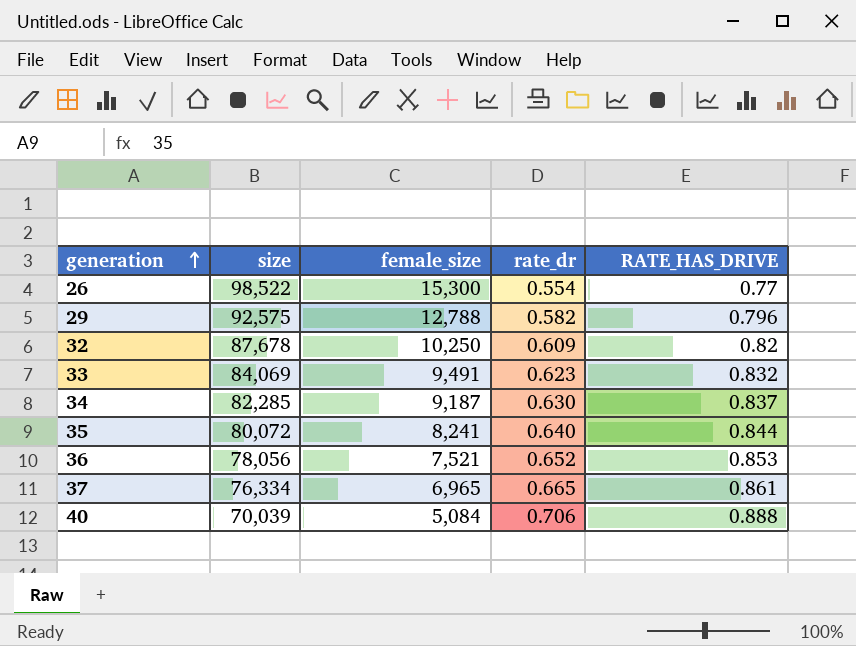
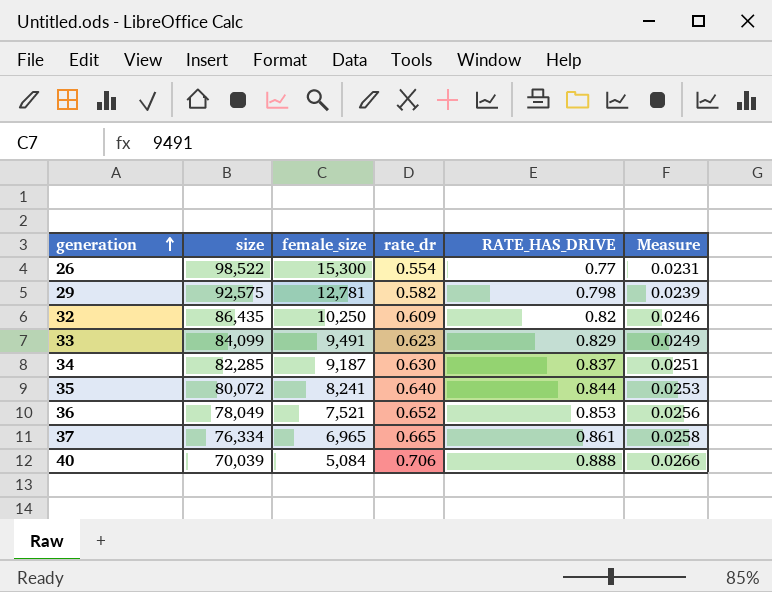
column Measure | formula: none -> [RATE_HAS_DRIVE] * 0.03
29 | female_size: 12,788 -> 12,781
29 | RATE_HAS_DRIVE: 0.796 -> 0.798
32 | size: 87,678 -> 86,435
33 | size: 84,069 -> 84,099
33 | RATE_HAS_DRIVE: 0.832 -> 0.829
36 | size: 78,056 -> 78,049

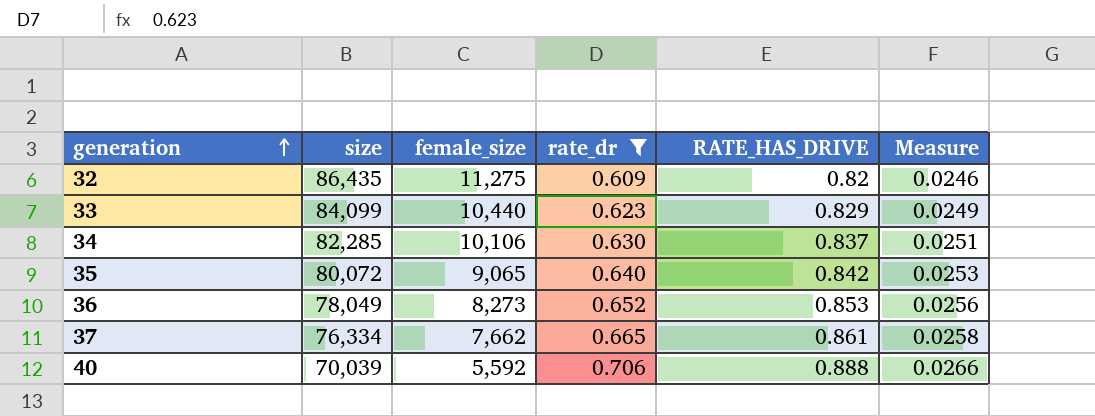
filter: none -> rate_dr >= 0.609
32 | female_size: 10,250 -> 11,275
33 | female_size: 9,491 -> 10,440
34 | female_size: 9,187 -> 10,106
35 | female_size: 8,241 -> 9,065
35 | RATE_HAS_DRIVE: 0.844 -> 0.842
36 | female_size: 7,521 -> 8,273
37 | female_size: 6,965 -> 7,662
40 | female_size: 5,084 -> 5,592

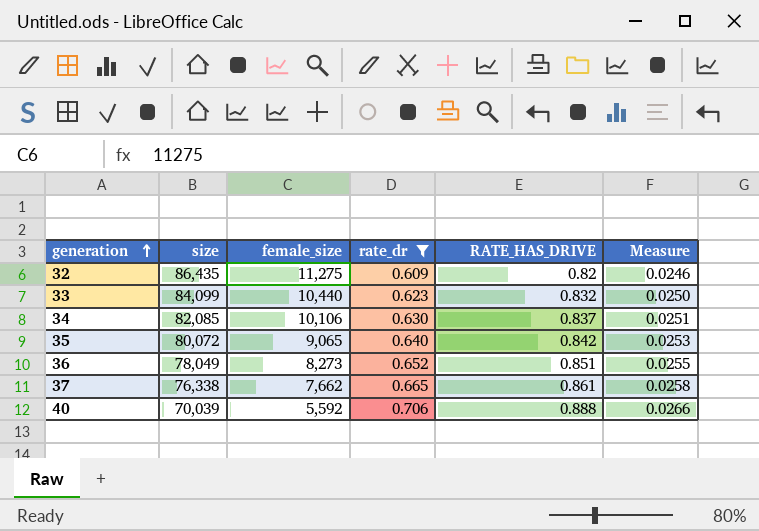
33 | RATE_HAS_DRIVE: 0.829 -> 0.832
33 | Measure: 0.0249 -> 0.0250
34 | size: 82,285 -> 82,085
36 | RATE_HAS_DRIVE: 0.853 -> 0.851
36 | Measure: 0.0256 -> 0.0255
37 | size: 76,334 -> 76,338

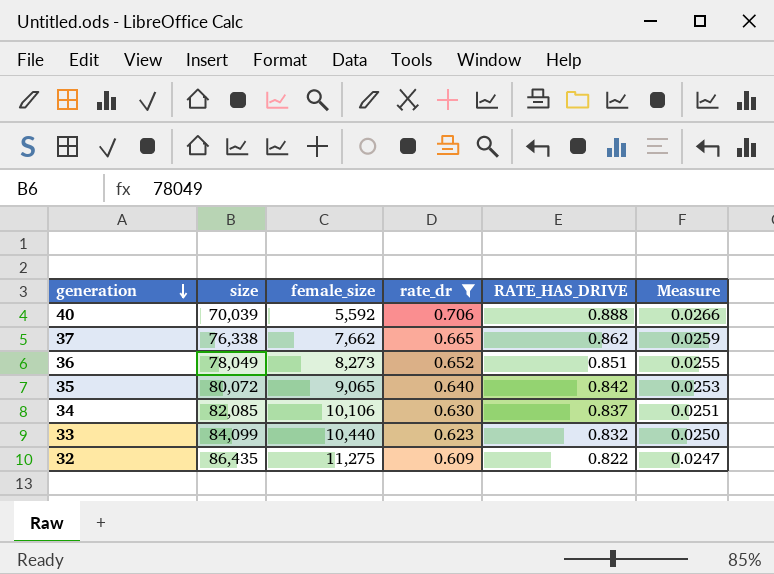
row order: generation ascending -> generation descending
37 | RATE_HAS_DRIVE: 0.861 -> 0.862
37 | Measure: 0.0258 -> 0.0259
32 | RATE_HAS_DRIVE: 0.82 -> 0.822
32 | Measure: 0.0246 -> 0.0247

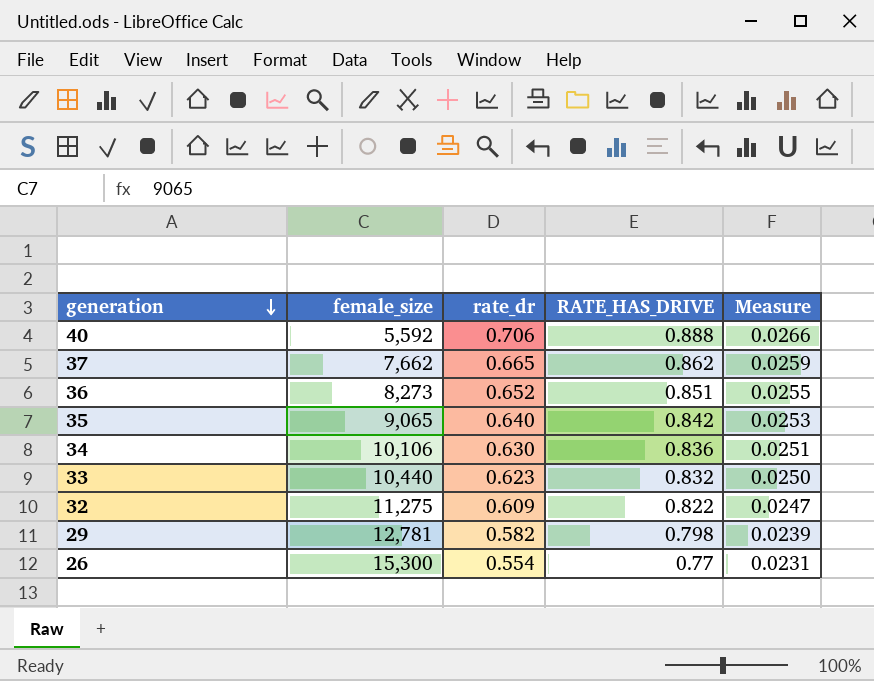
filter: rate_dr >= 0.609 -> none
column size | position: 2 -> none
34 | RATE_HAS_DRIVE: 0.837 -> 0.836

